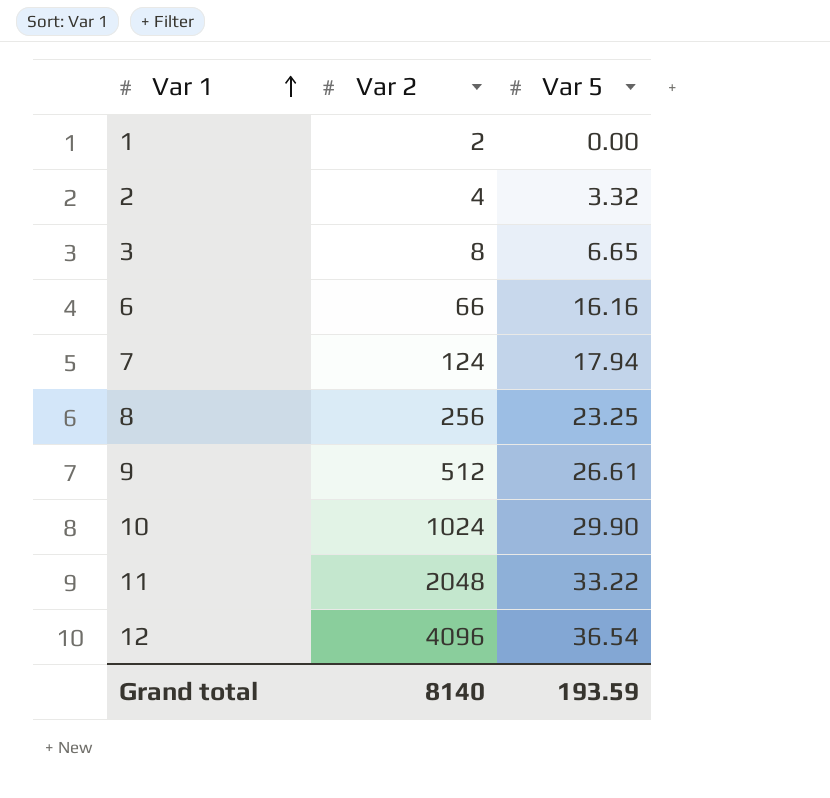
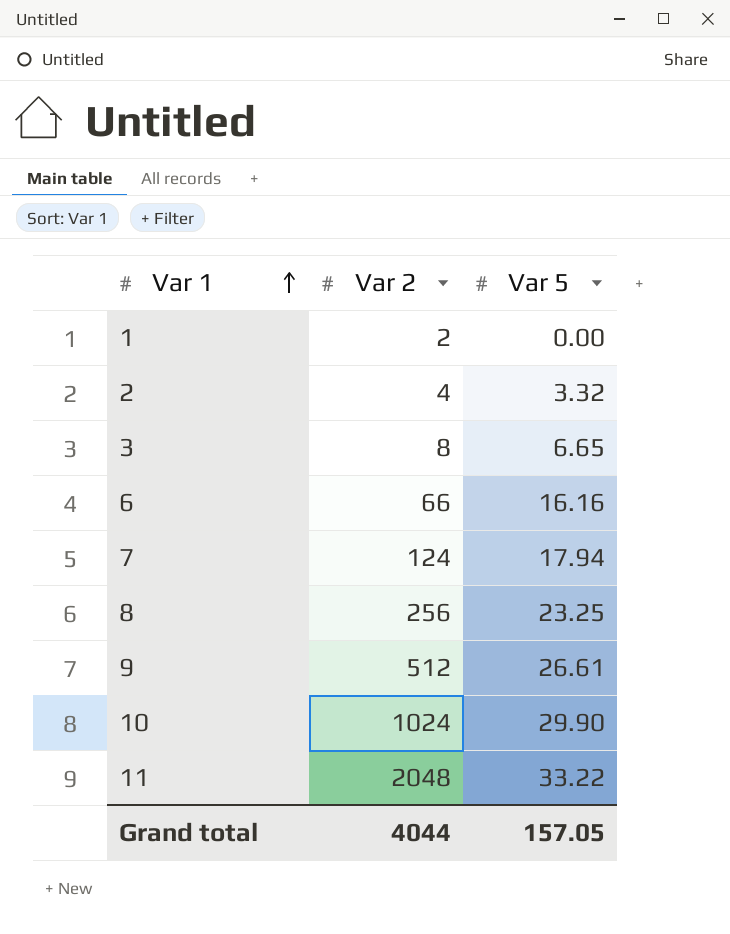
row 12: 4096 | 36.54 -> none
Grand total | Var 2: 8140 -> 4044
Grand total | Var 5: 193.59 -> 157.05

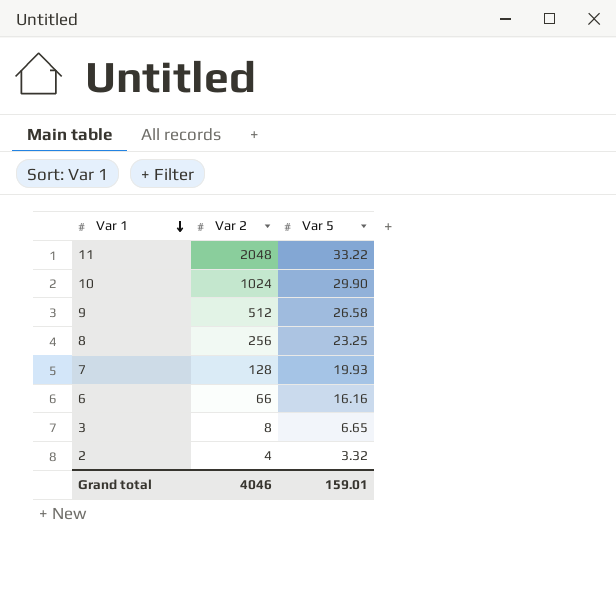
row order: Var 1 ascending -> Var 1 descending
row 1: 2 | 0.00 -> none
9 | Var 5: 26.61 -> 26.58
7 | Var 2: 124 -> 128
7 | Var 5: 17.94 -> 19.93
Grand total | Var 2: 4044 -> 4046
Grand total | Var 5: 157.05 -> 159.01

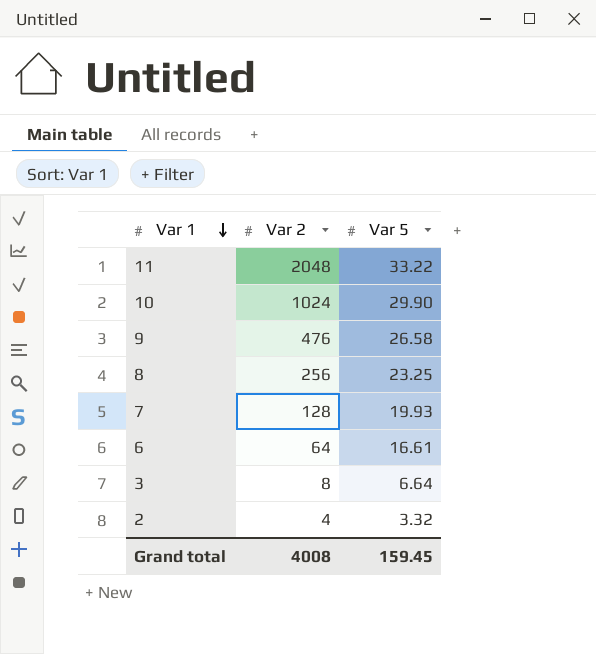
9 | Var 2: 512 -> 476
6 | Var 2: 66 -> 64
6 | Var 5: 16.16 -> 16.61
3 | Var 5: 6.65 -> 6.64
Grand total | Var 2: 4046 -> 4008
Grand total | Var 5: 159.01 -> 159.45

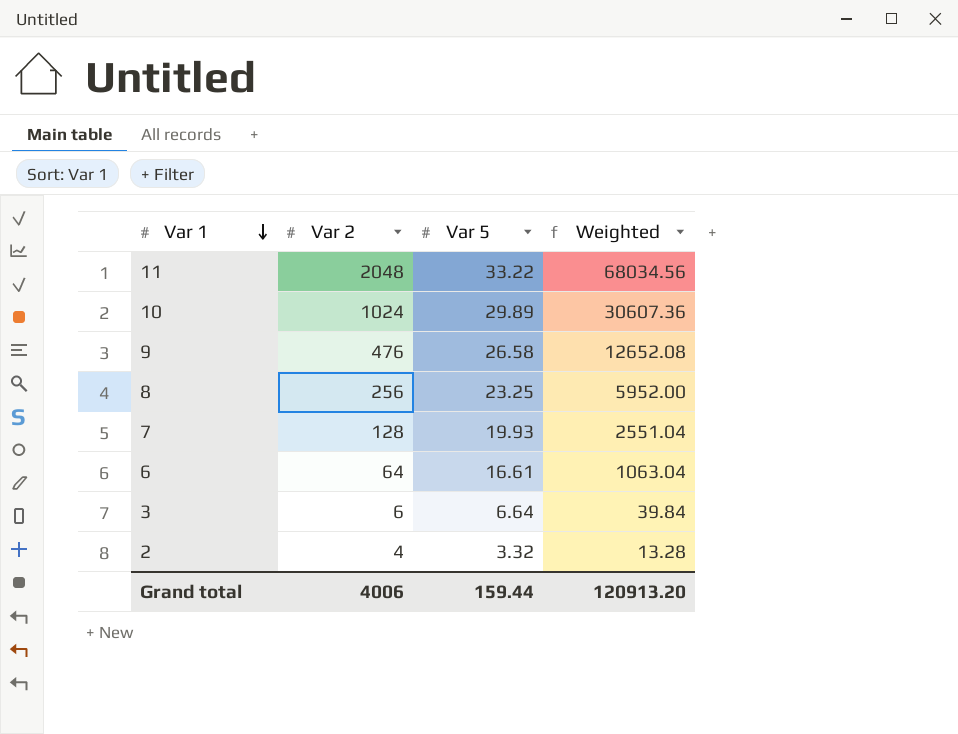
column Weighted | formula: none -> [Var 2] * [Var 5]
10 | Var 5: 29.90 -> 29.89
3 | Var 2: 8 -> 6
Grand total | Var 2: 4008 -> 4006
Grand total | Var 5: 159.45 -> 159.44

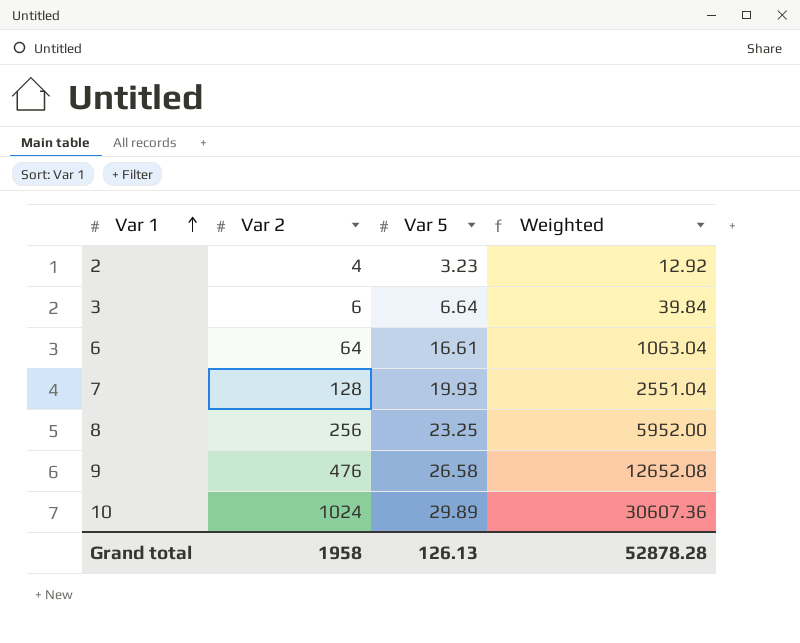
row order: Var 1 descending -> Var 1 ascending
row 11: 2048 | 33.22 | 68034.56 -> none
2 | Var 5: 3.32 -> 3.23
2 | Weighted: 13.28 -> 12.92
Grand total | Var 2: 4006 -> 1958
Grand total | Var 5: 159.44 -> 126.13
Grand total | Weighted: 120913.20 -> 52878.28

